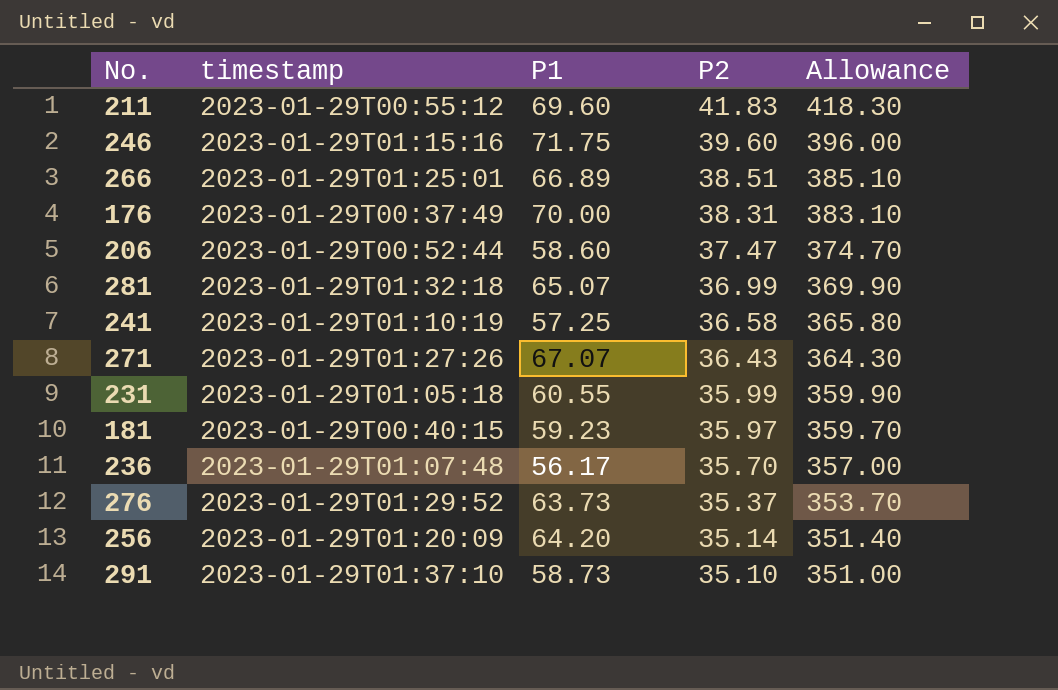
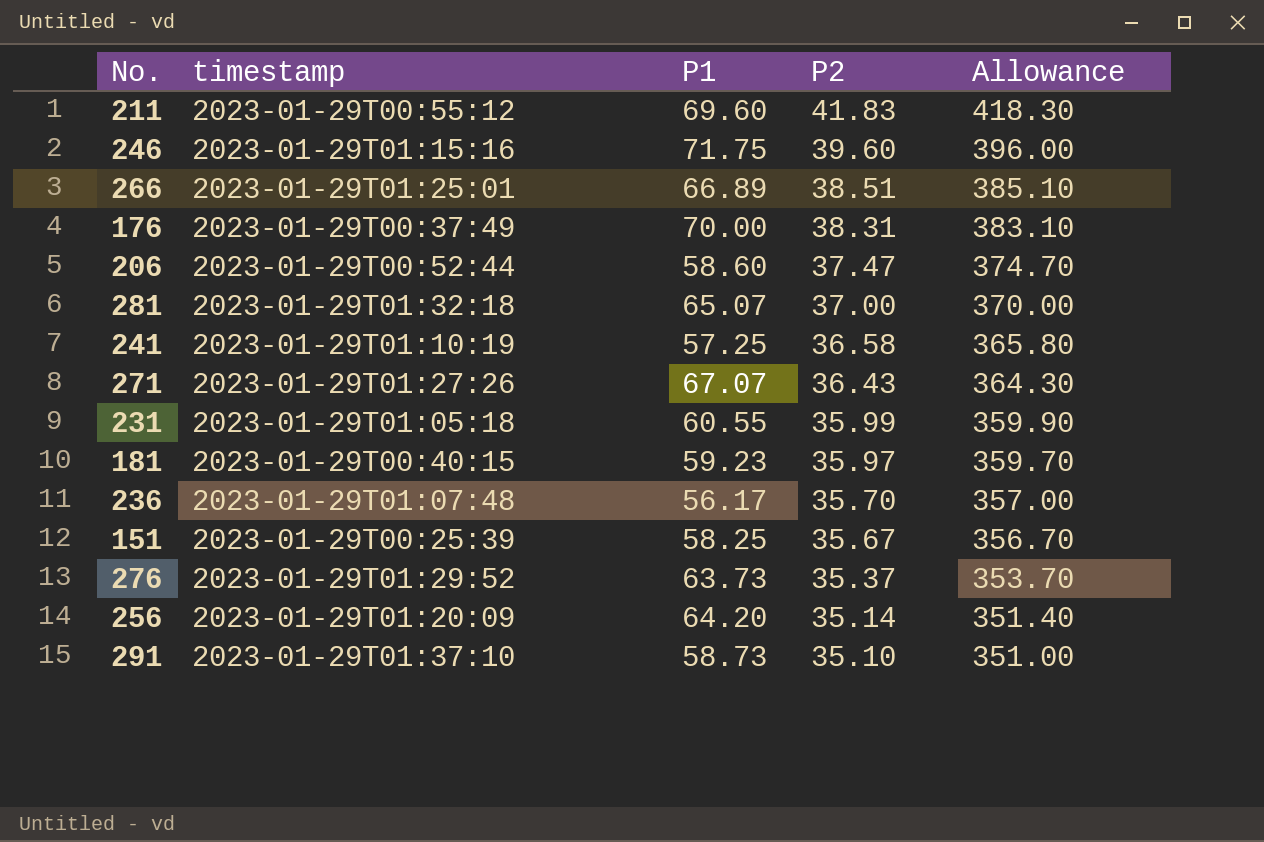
281 | P2: 36.99 -> 37.00
281 | Allowance: 369.90 -> 370.00
row 151: none -> 2023-01-29T00:25:39 | 58.25 | 35.67 | 356.70

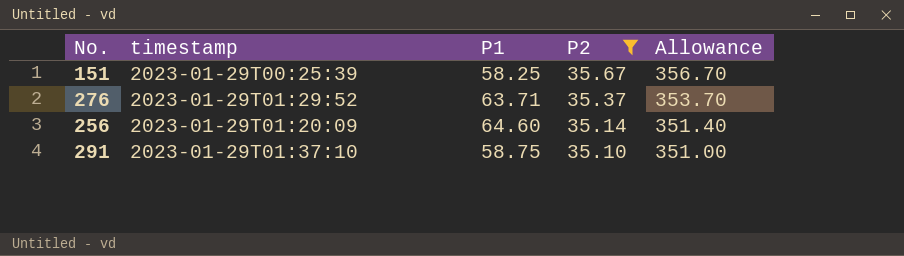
filter: none -> P2 <= 35.67
276 | P1: 63.73 -> 63.71
256 | P1: 64.20 -> 64.60
291 | P1: 58.73 -> 58.75

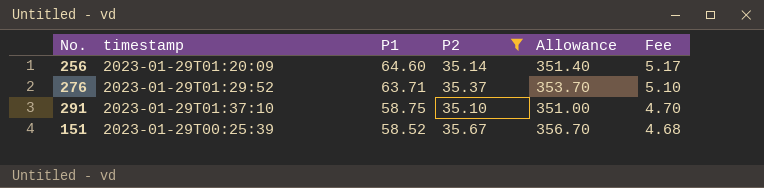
row order: P2 descending -> P1 descending
column Fee | formula: none -> [P1] * 0.08
151 | P1: 58.25 -> 58.52

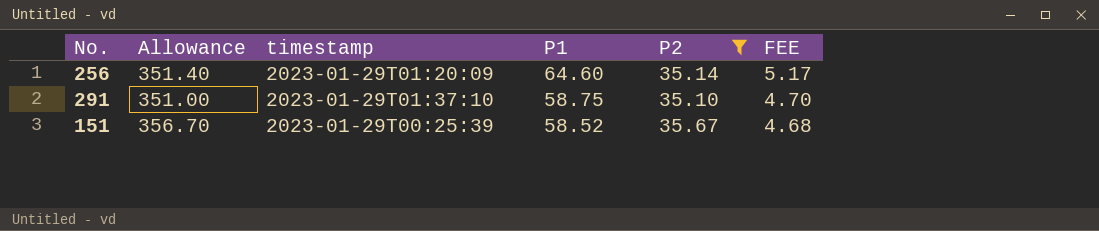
column Allowance | position: 5 -> 2
column name: Fee -> FEE
row 276: 2023-01-29T01:29:52 | 63.71 | 35.37 | 353.70 | 5.10 -> none

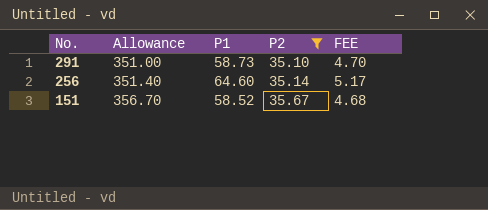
row order: P1 descending -> No. descending
column timestamp | position: 3 -> none
291 | P1: 58.75 -> 58.73

